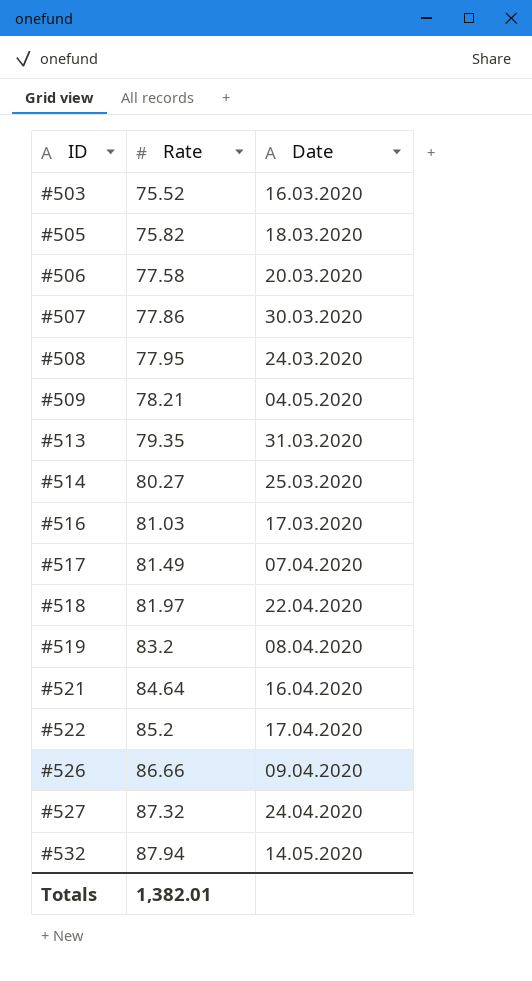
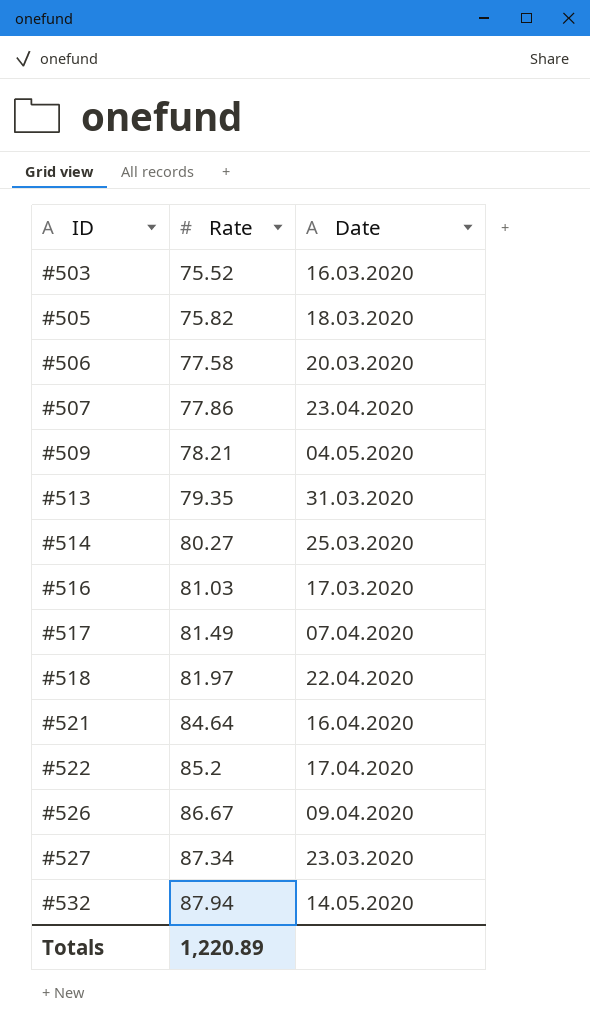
row #508: 77.95 | 24.03.2020 -> none
row #519: 83.2 | 08.04.2020 -> none
#507 | Date: 30.03.2020 -> 23.04.2020
#526 | Rate: 86.66 -> 86.67
#527 | Rate: 87.32 -> 87.34
#527 | Date: 24.04.2020 -> 23.03.2020
Totals | Rate: 1,382.01 -> 1,220.89

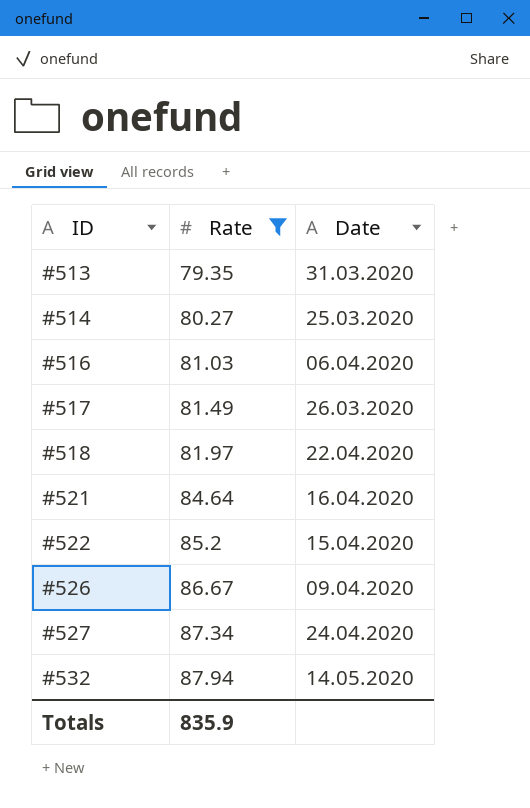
filter: none -> Rate >= 79.35
#516 | Date: 17.03.2020 -> 06.04.2020
#517 | Date: 07.04.2020 -> 26.03.2020
#522 | Date: 17.04.2020 -> 15.04.2020
#527 | Date: 23.03.2020 -> 24.04.2020
Totals | Rate: 1,220.89 -> 835.9

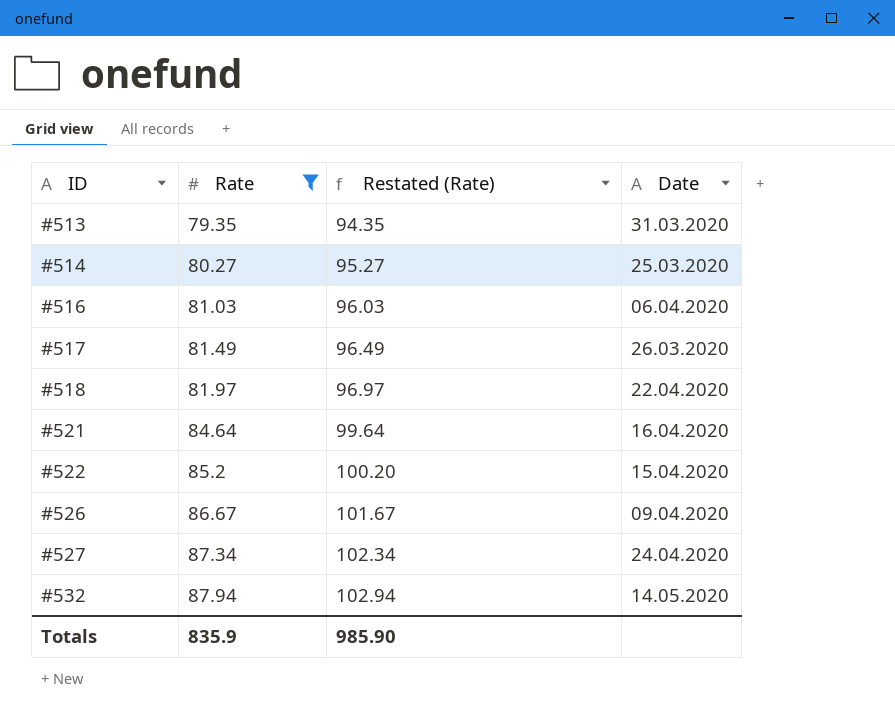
column Restated (Rate) | formula: none -> [Rate] + 15

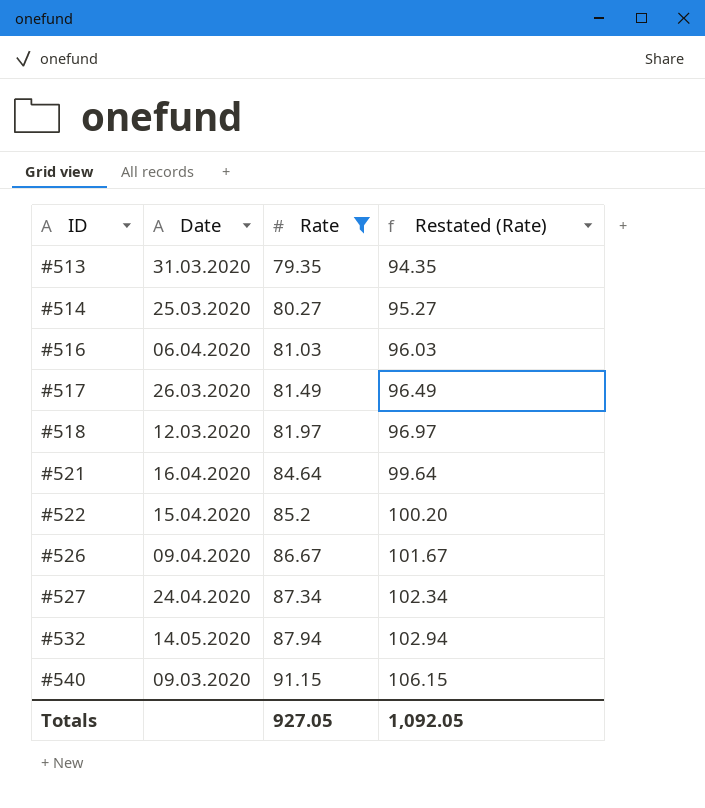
column Date | position: 4 -> 2
#518 | Date: 22.04.2020 -> 12.03.2020
row #540: none -> 09.03.2020 | 91.15 | 106.15
Totals | Rate: 835.9 -> 927.05
Totals | Restated (Rate): 985.90 -> 1,092.05

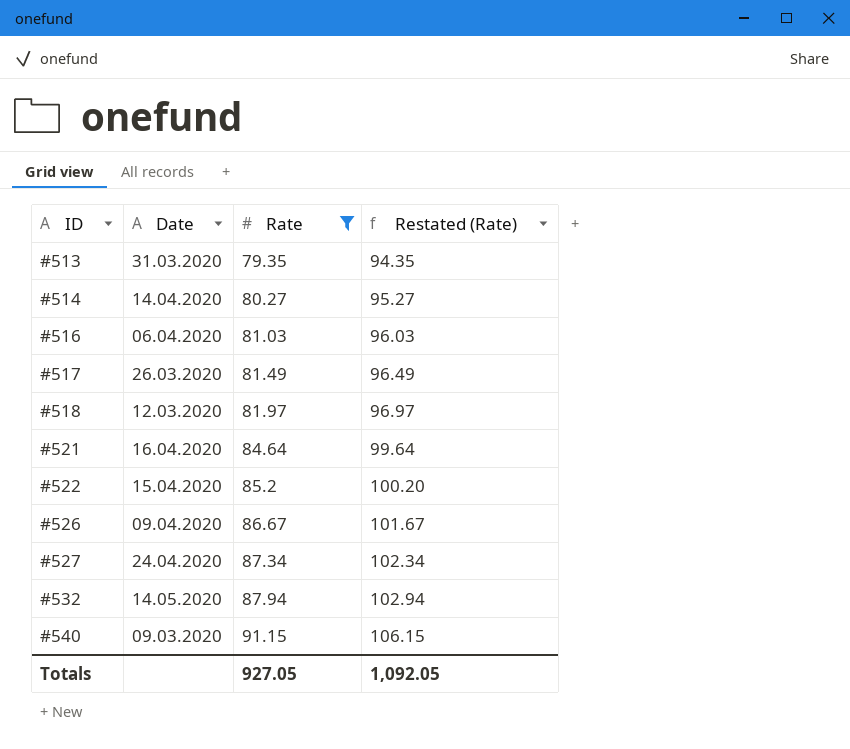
#514 | Date: 25.03.2020 -> 14.04.2020

